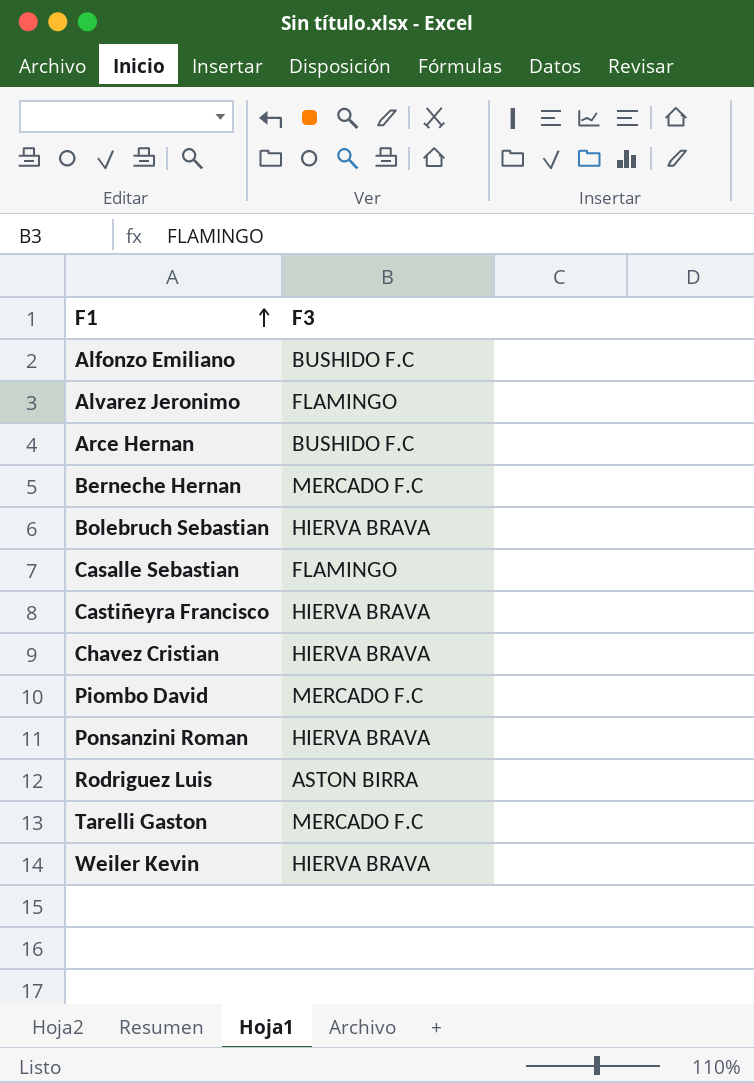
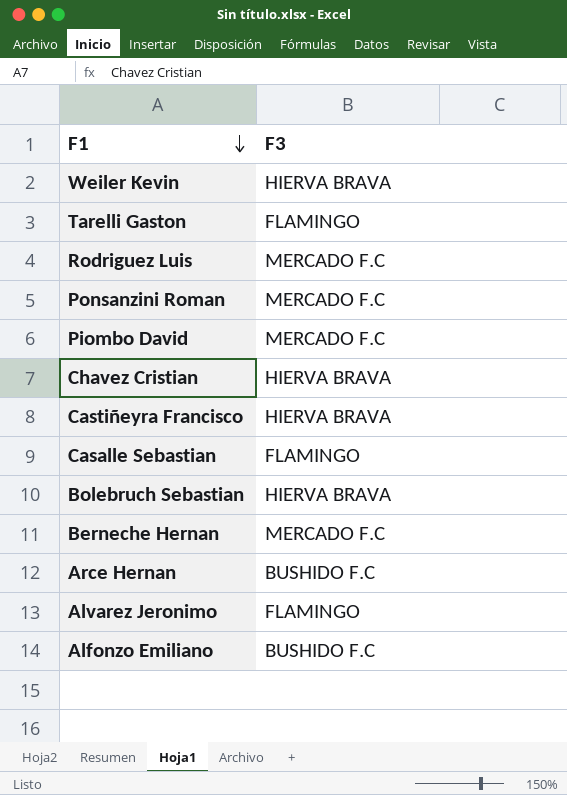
row order: F1 ascending -> F1 descending
Tarelli Gaston | F3: MERCADO F.C -> FLAMINGO
Rodriguez Luis | F3: ASTON BIRRA -> MERCADO F.C
Ponsanzini Roman | F3: HIERVA BRAVA -> MERCADO F.C

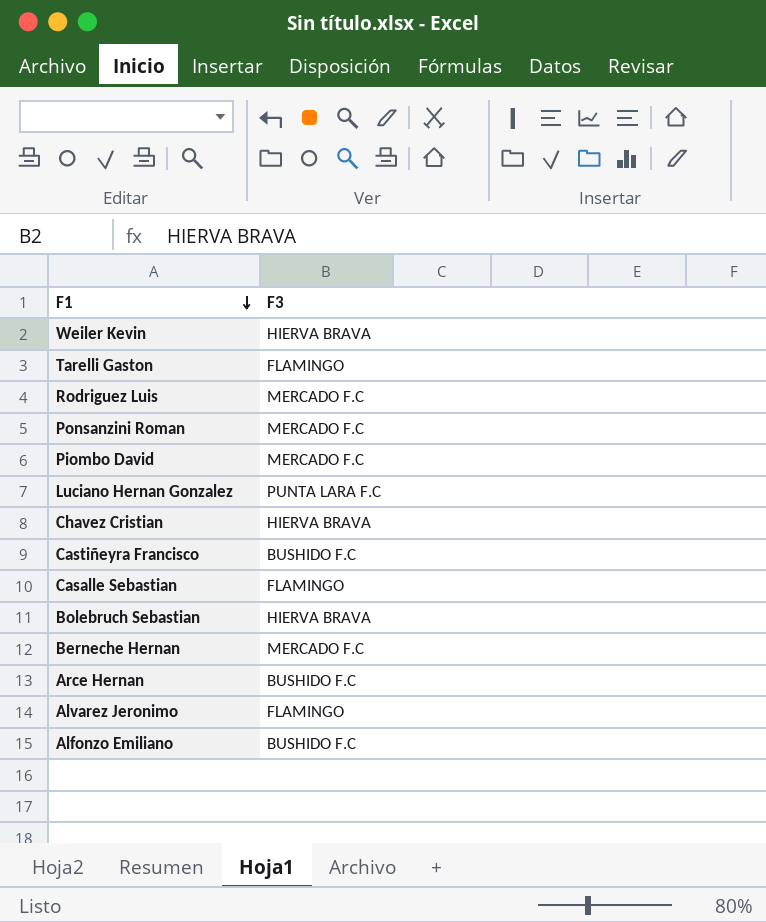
row Luciano Hernan Gonzalez: none -> PUNTA LARA F.C
Castiñeyra Francisco | F3: HIERVA BRAVA -> BUSHIDO F.C

